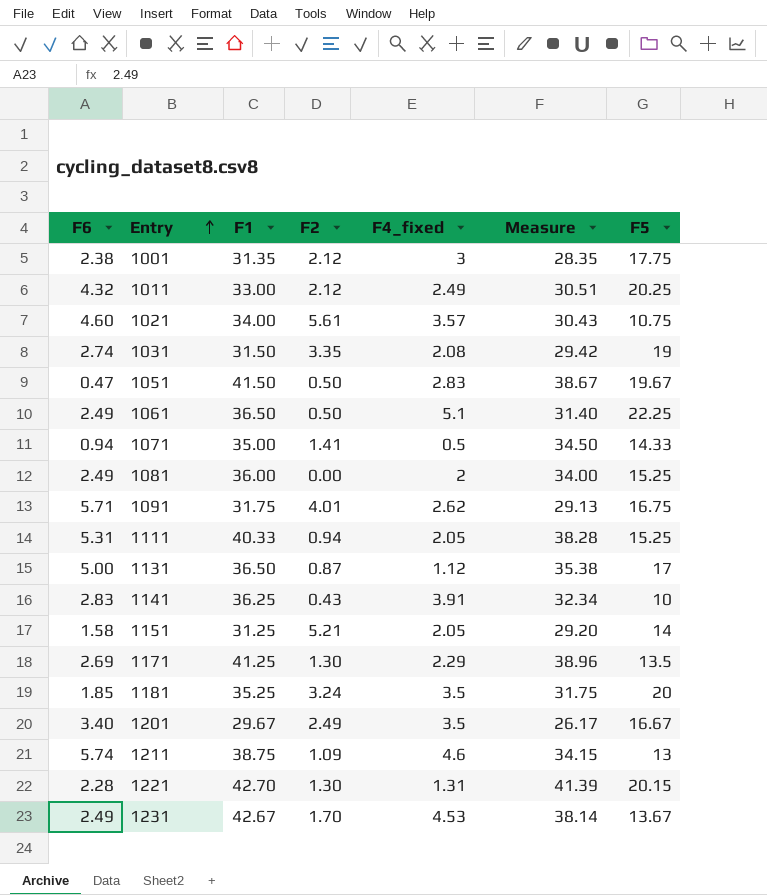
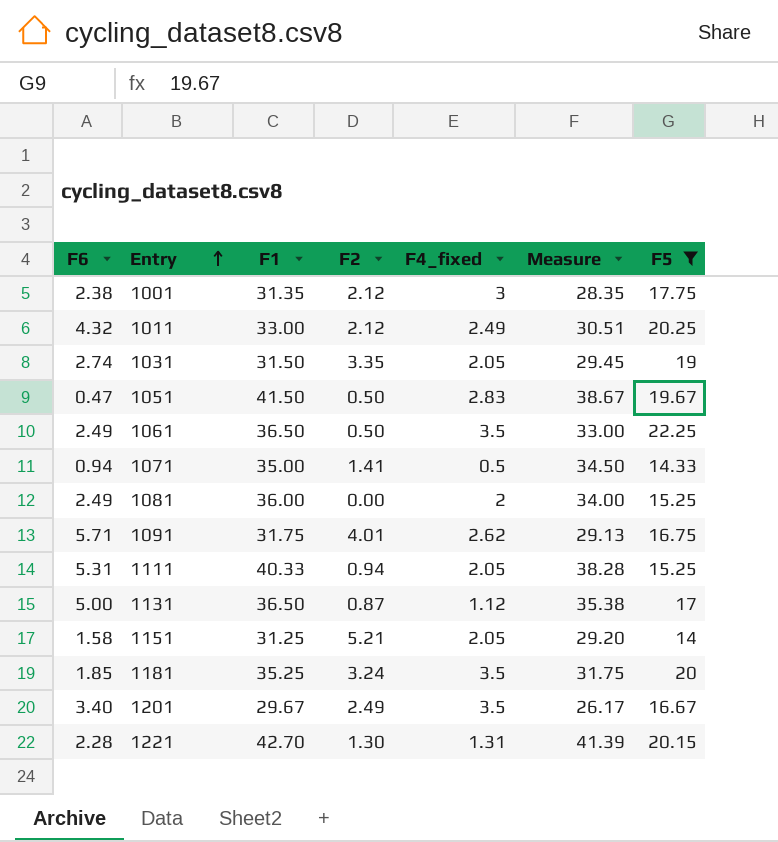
filter: none -> F5 >= 14
1031 | F4_fixed: 2.08 -> 2.05
1031 | Measure: 29.42 -> 29.45
1061 | F4_fixed: 5.1 -> 3.5
1061 | Measure: 31.40 -> 33.00

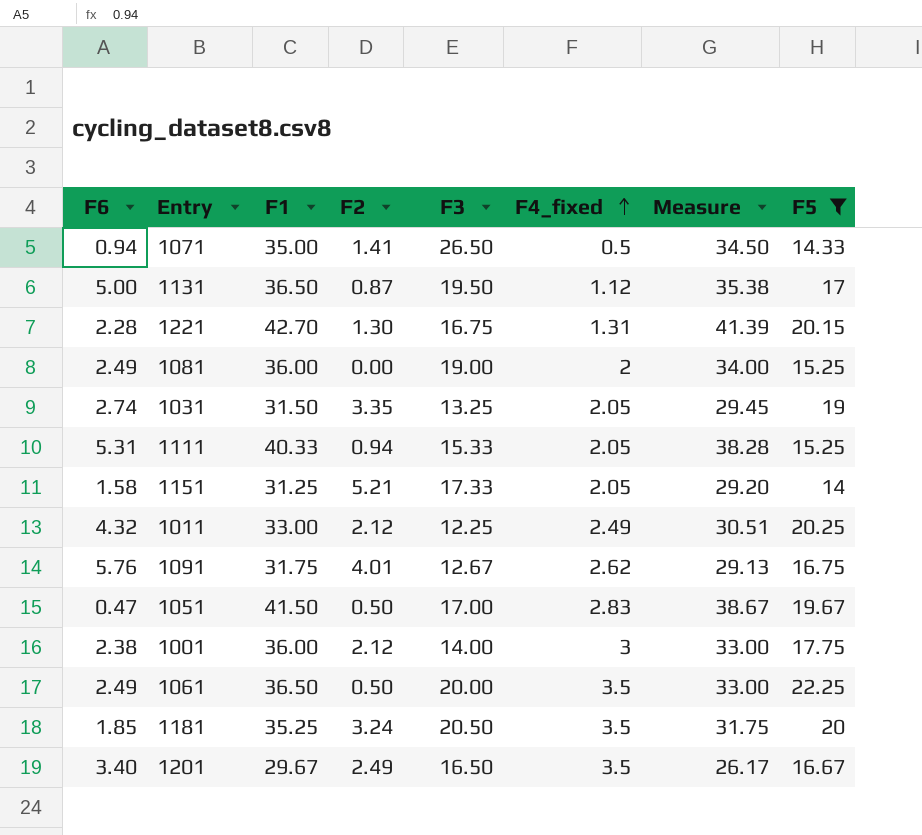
row order: Entry ascending -> F4_fixed ascending
column F3 | position: none -> 5
1091 | F6: 5.71 -> 5.76
1001 | F1: 31.35 -> 36.00
1001 | Measure: 28.35 -> 33.00

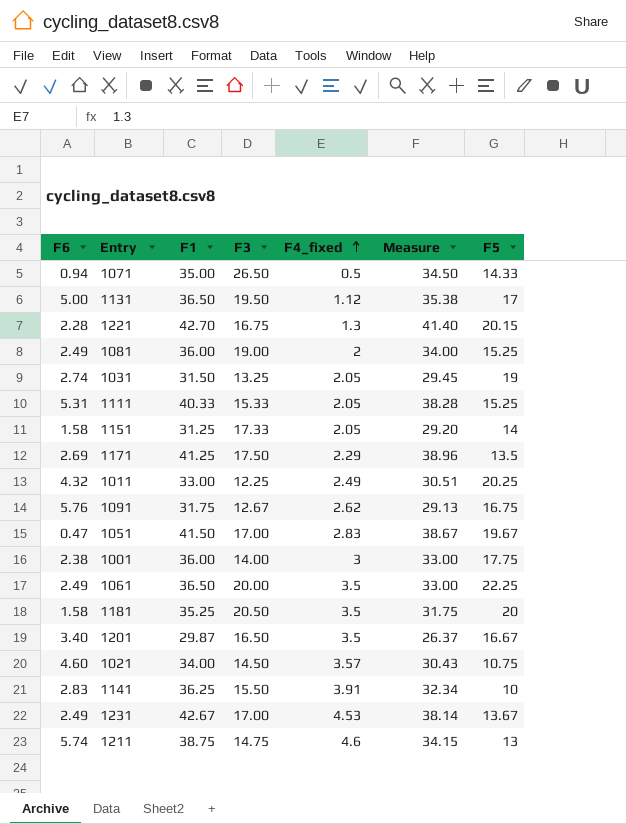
filter: F5 >= 14 -> none
column F2 | position: 4 -> none
1221 | F4_fixed: 1.31 -> 1.3
1221 | Measure: 41.39 -> 41.40
1181 | F6: 1.85 -> 1.58
1201 | F1: 29.67 -> 29.87
1201 | Measure: 26.17 -> 26.37

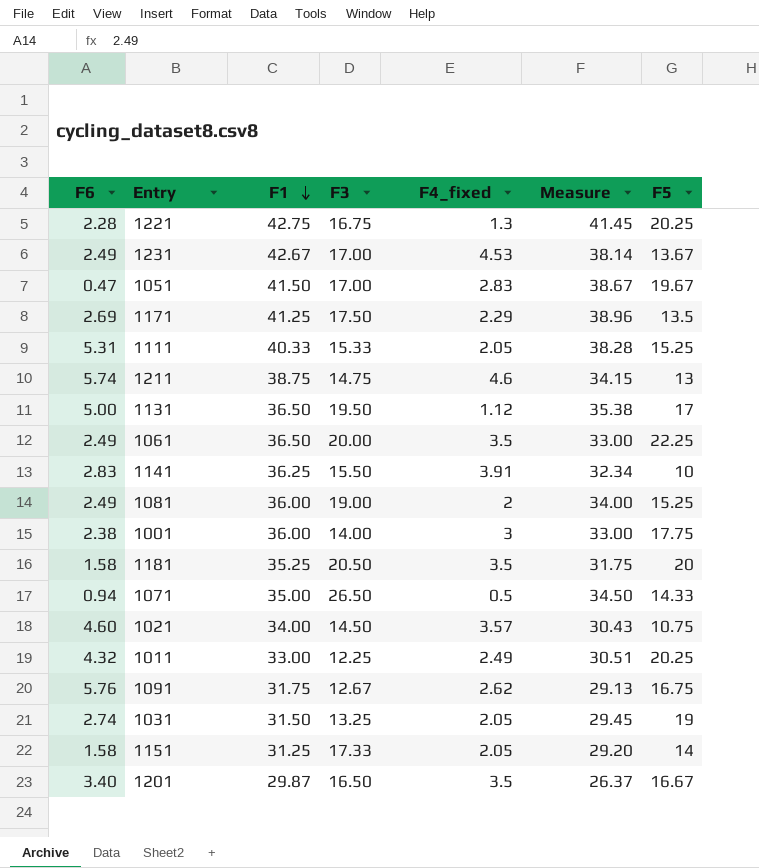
row order: F4_fixed ascending -> F1 descending
1221 | F1: 42.70 -> 42.75
1221 | Measure: 41.40 -> 41.45
1221 | F5: 20.15 -> 20.25

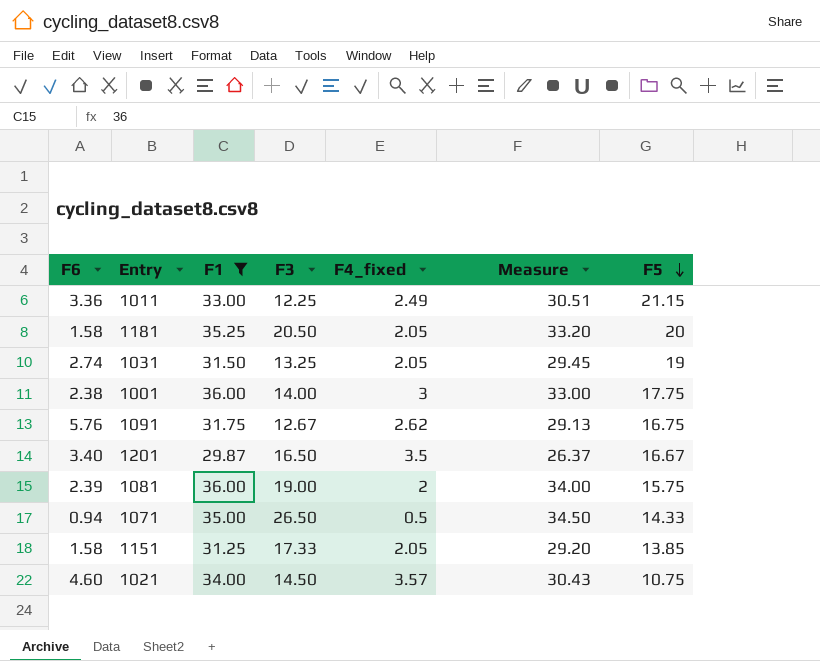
filter: none -> F1 <= 36.00
row order: F1 descending -> F5 descending
1011 | F6: 4.32 -> 3.36
1011 | F5: 20.25 -> 21.15
1181 | F4_fixed: 3.5 -> 2.05
1181 | Measure: 31.75 -> 33.20
1081 | F6: 2.49 -> 2.39
1081 | F5: 15.25 -> 15.75
1151 | F5: 14 -> 13.85

